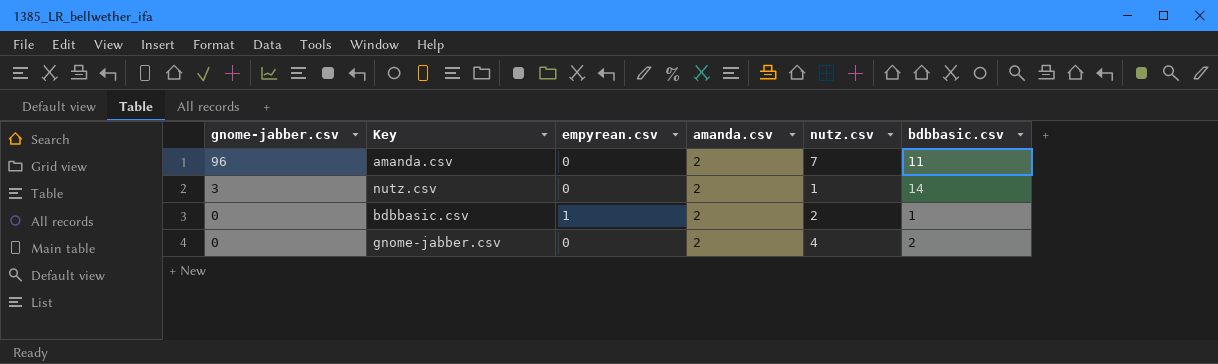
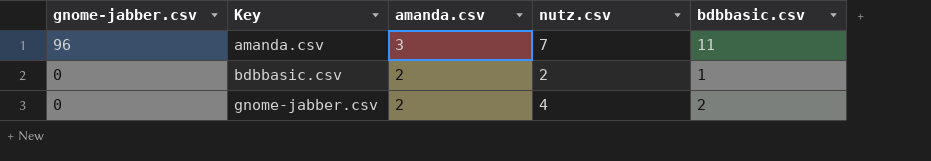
column empyrean.csv | position: 3 -> none
row nutz.csv: 3 | 0 | 2 | 1 | 14 -> none
amanda.csv | amanda.csv: 2 -> 3

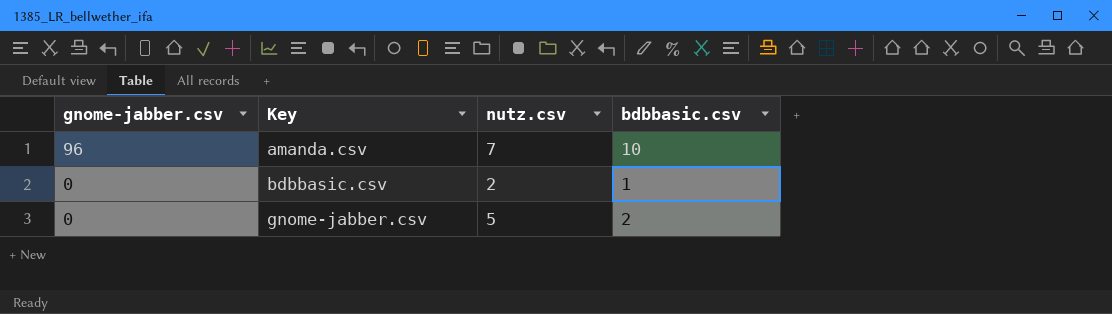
column amanda.csv | position: 3 -> none
amanda.csv | bdbbasic.csv: 11 -> 10
gnome-jabber.csv | nutz.csv: 4 -> 5

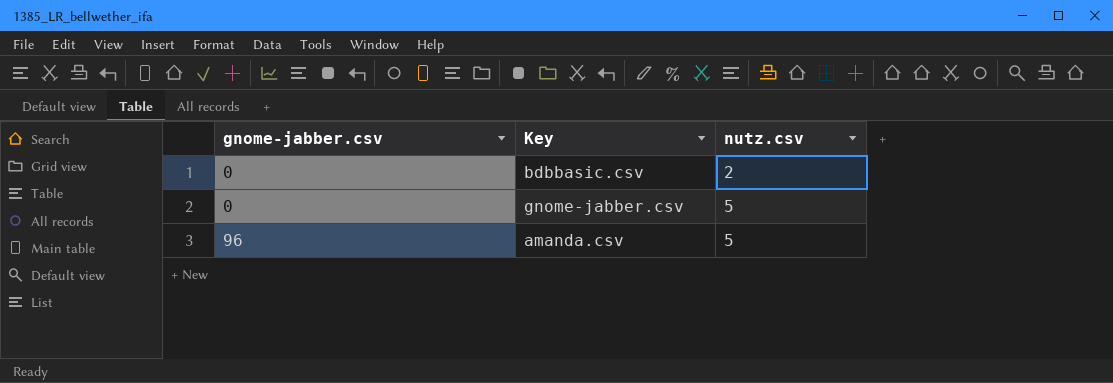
row order: gnome-jabber.csv descending -> gnome-jabber.csv ascending
column bdbbasic.csv | position: 4 -> none
amanda.csv | nutz.csv: 7 -> 5

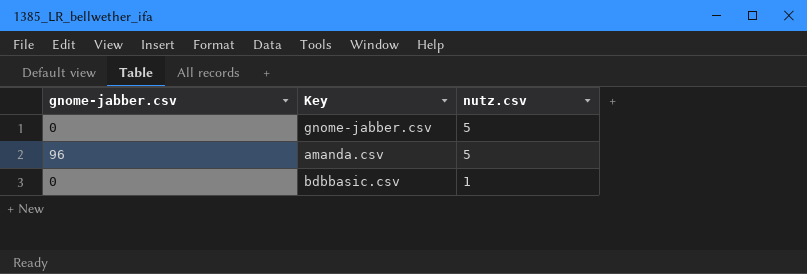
row order: gnome-jabber.csv ascending -> nutz.csv descending
bdbbasic.csv | nutz.csv: 2 -> 1

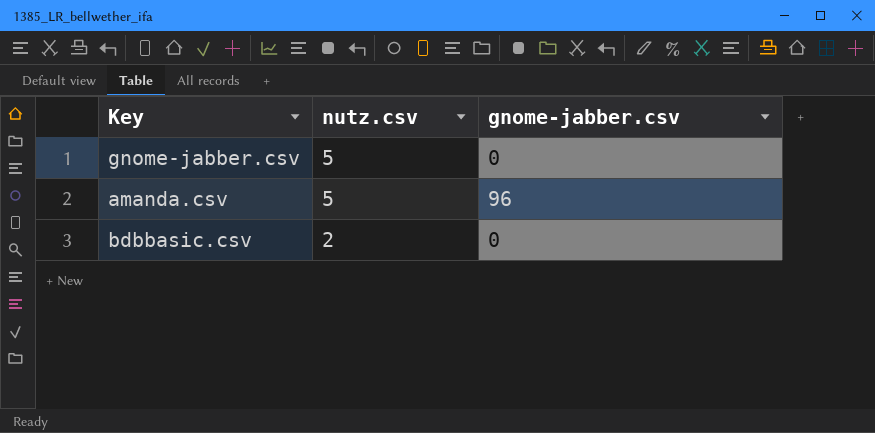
column gnome-jabber.csv | position: 1 -> 3
bdbbasic.csv | nutz.csv: 1 -> 2

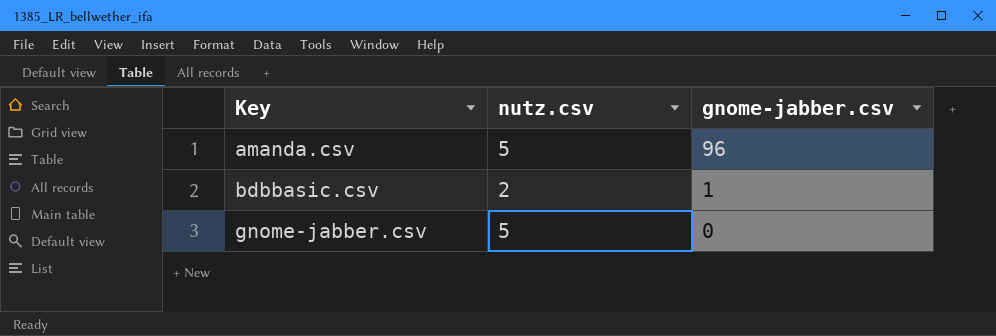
row order: nutz.csv descending -> Key ascending
bdbbasic.csv | gnome-jabber.csv: 0 -> 1

